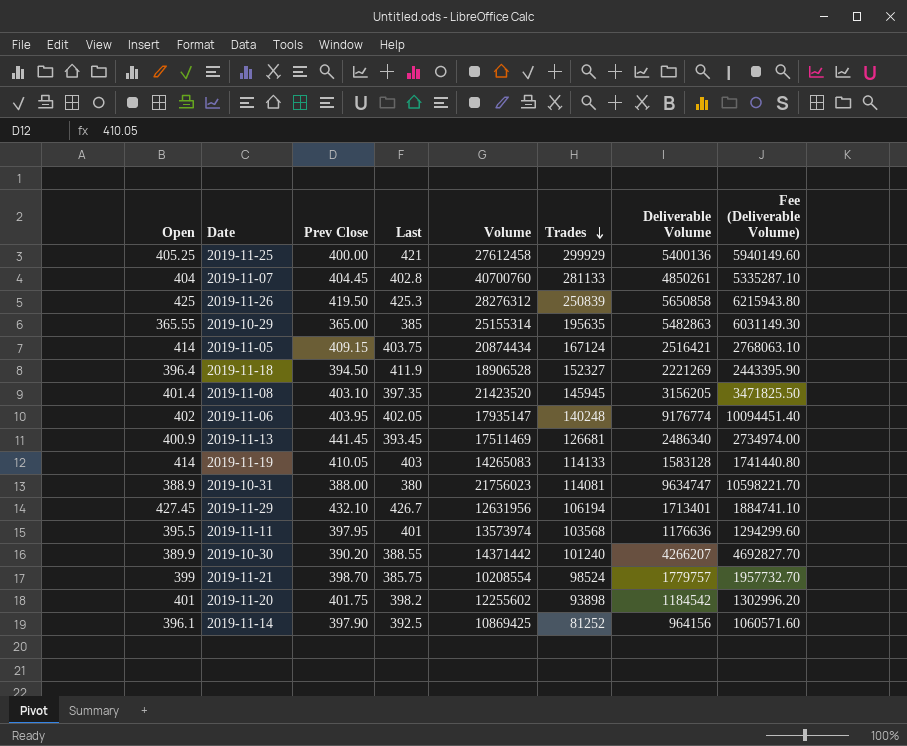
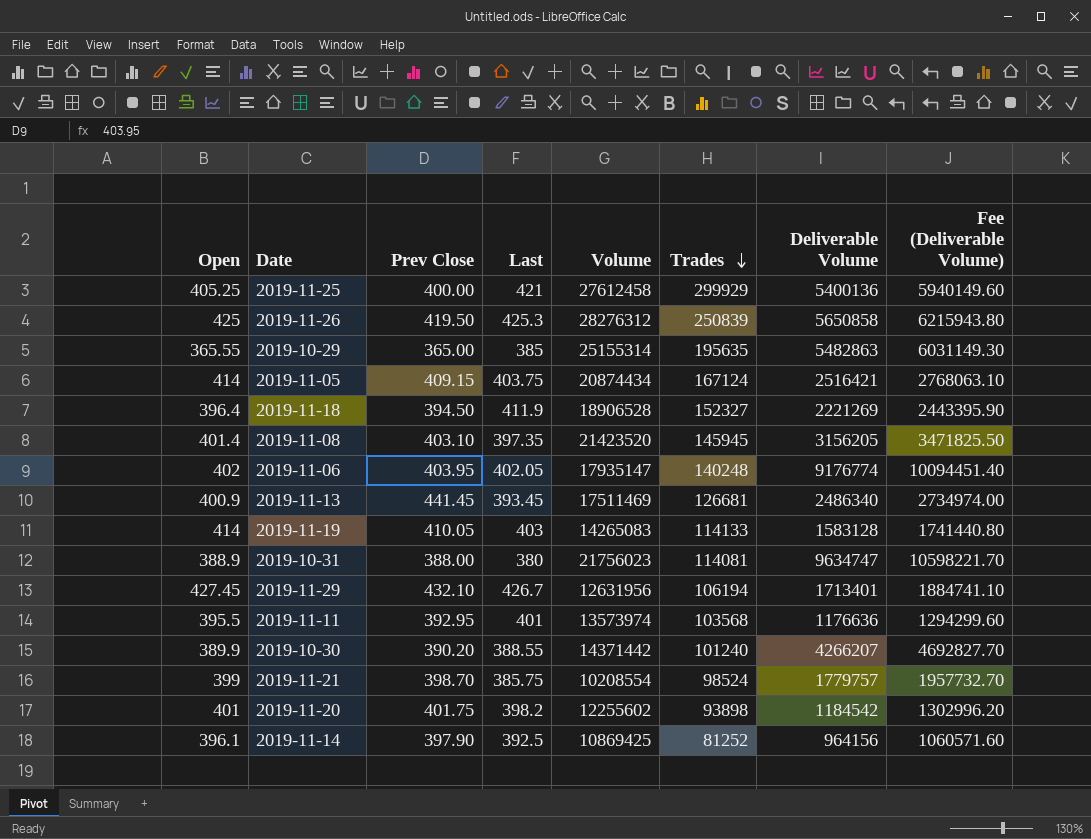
row 2019-11-07: 404 | 404.45 | 402.8 | 40700760 | 281133 | 4850261 | 5335287.10 -> none
2019-11-11 | Prev Close: 397.95 -> 392.95

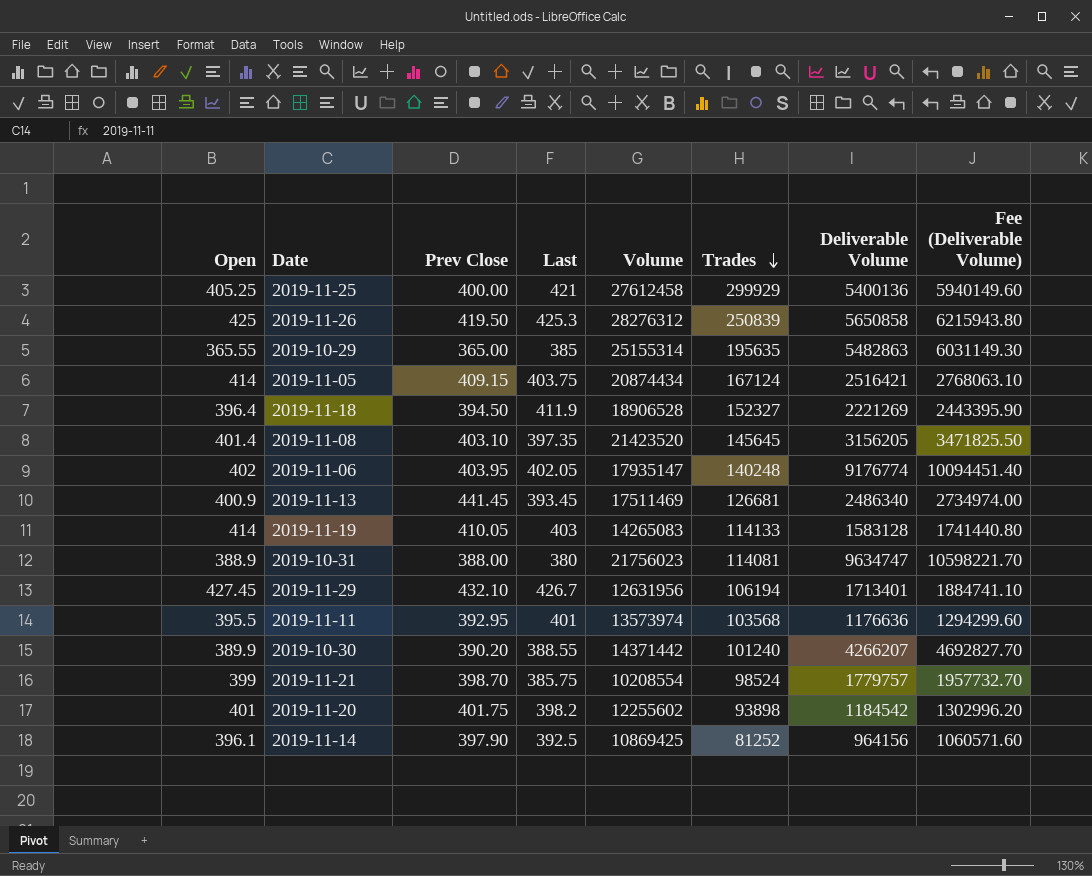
2019-11-08 | Trades: 145945 -> 145645

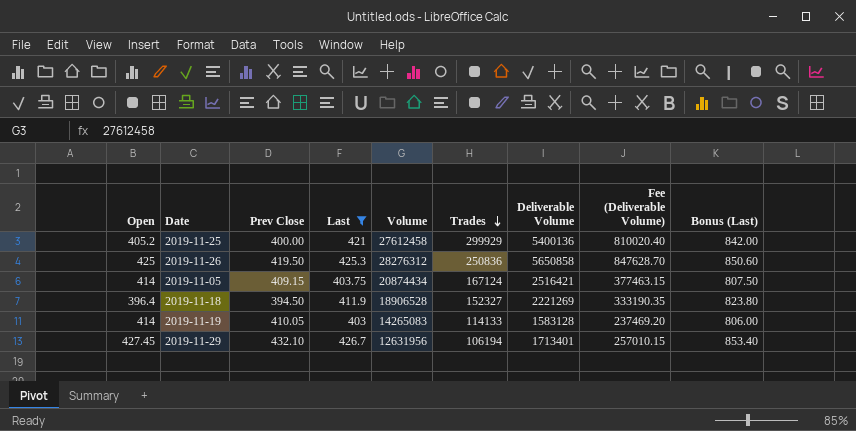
filter: none -> Last >= 403
column Fee (Deliverable Volume) | formula: [Deliverable Volume] * 1.1 -> [Deliverable Volume] * 0.15
column Bonus (Last) | formula: none -> [Last] * 2
2019-11-25 | Open: 405.25 -> 405.2
2019-11-26 | Trades: 250839 -> 250836

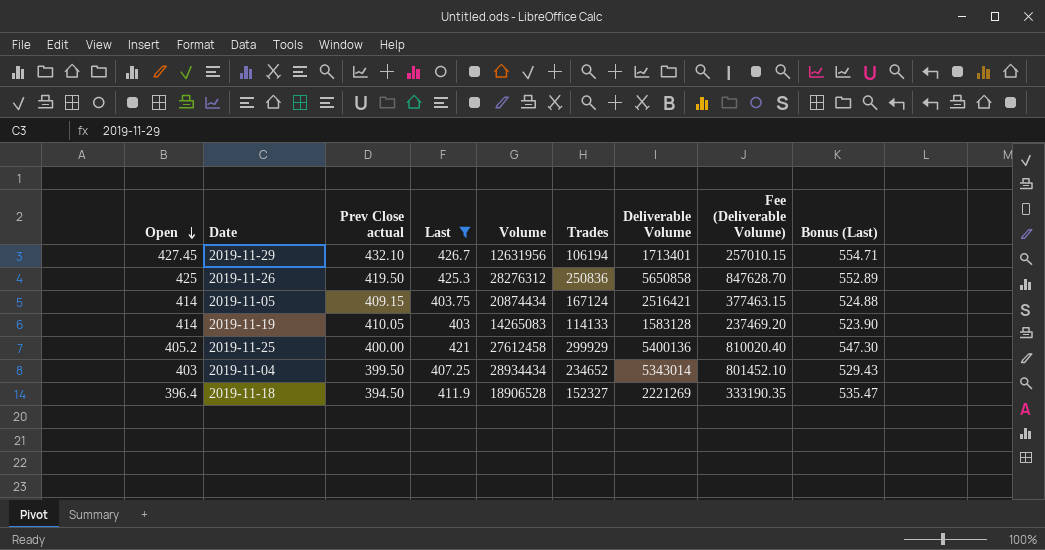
row order: Trades descending -> Open descending
column name: Prev Close -> Prev Close actual
column Bonus (Last) | formula: [Last] * 2 -> [Last] * 1.3
row 2019-11-04: none -> 403 | 399.50 | 407.25 | 28934434 | 234652 | 5343014 | 801452.10 | 529.43

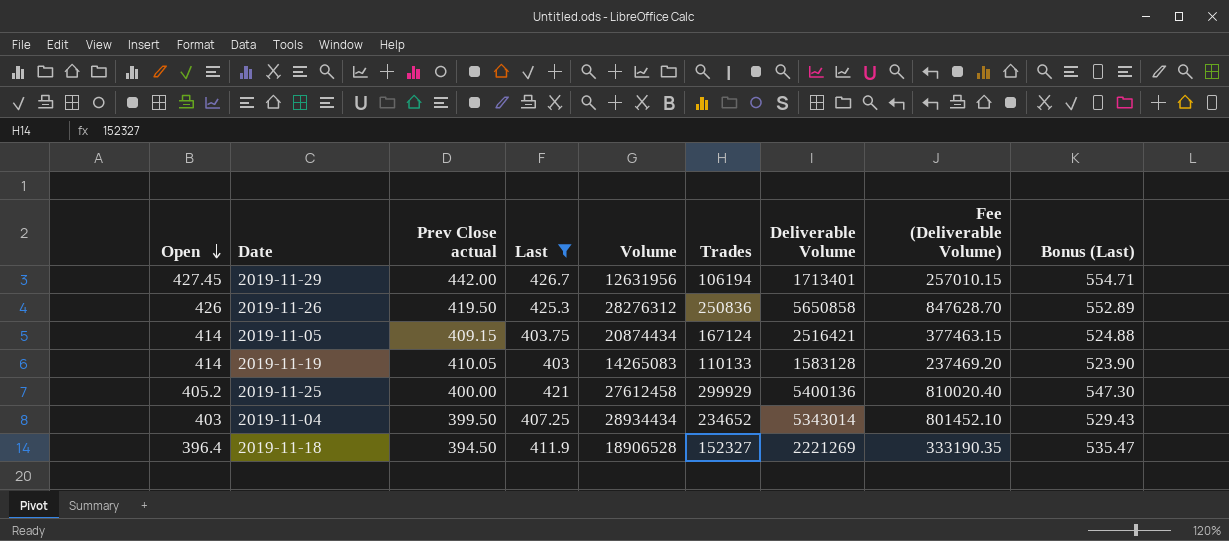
2019-11-29 | Prev Close actual: 432.10 -> 442.00
2019-11-26 | Open: 425 -> 426
2019-11-19 | Trades: 114133 -> 110133

